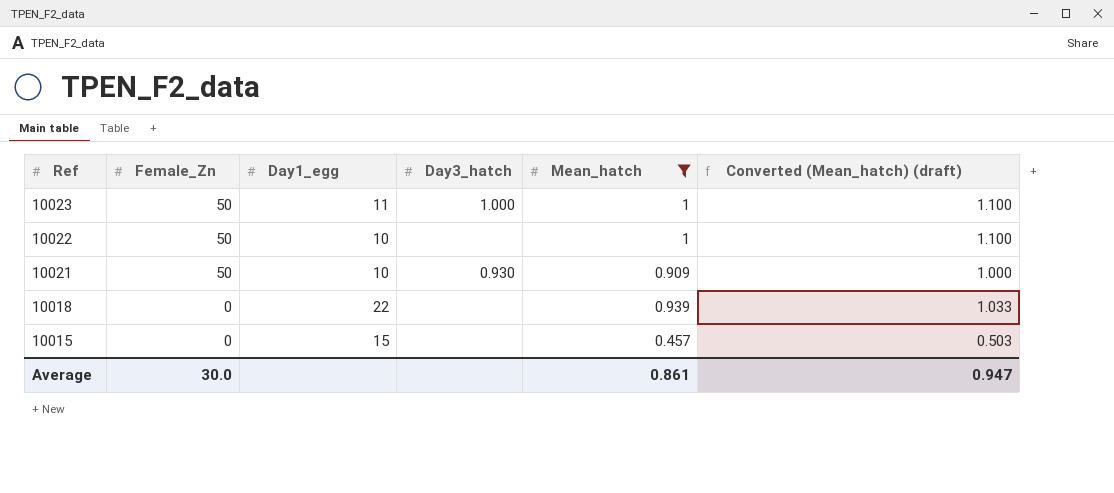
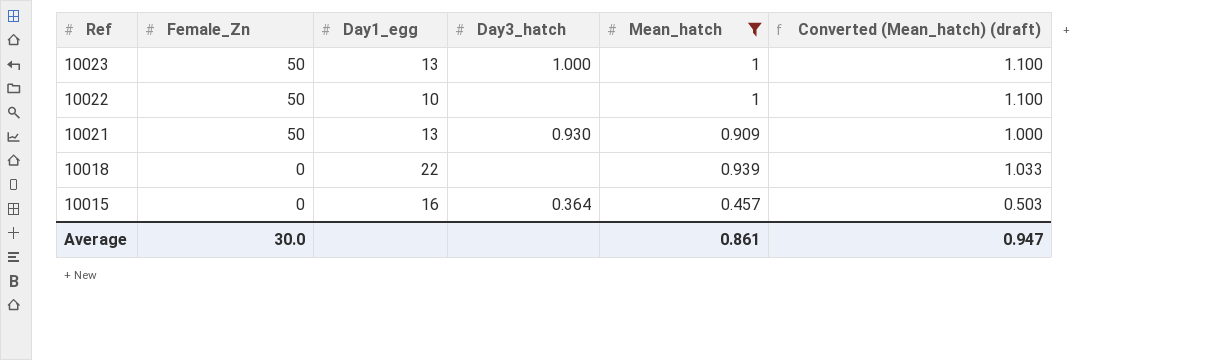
10023 | Day1_egg: 11 -> 13
10021 | Day1_egg: 10 -> 13
10015 | Day1_egg: 15 -> 16
10015 | Day3_hatch: none -> 0.364

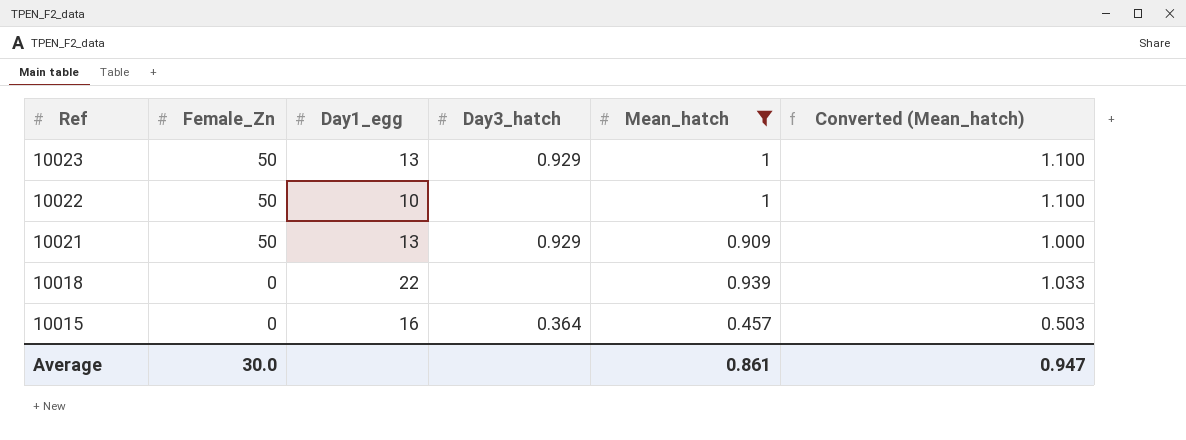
column name: Converted (Mean_hatch) (draft) -> Converted (Mean_hatch)
10023 | Day3_hatch: 1.000 -> 0.929
10021 | Day3_hatch: 0.930 -> 0.929

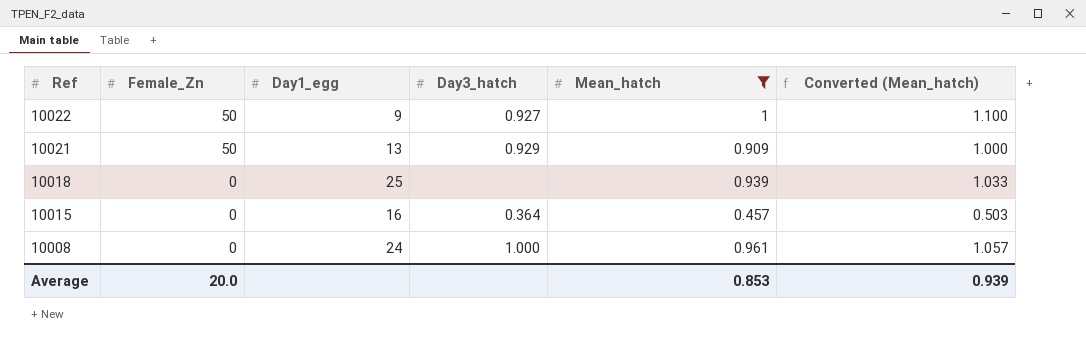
row 10023: 50 | 13 | 0.929 | 1 | 1.100 -> none
10022 | Day1_egg: 10 -> 9
10022 | Day3_hatch: none -> 0.927
10018 | Day1_egg: 22 -> 25
row 10008: none -> 0 | 24 | 1.000 | 0.961 | 1.057
Average | Female_Zn: 30.0 -> 20.0
Average | Mean_hatch: 0.861 -> 0.853
Average | Converted (Mean_hatch): 0.947 -> 0.939

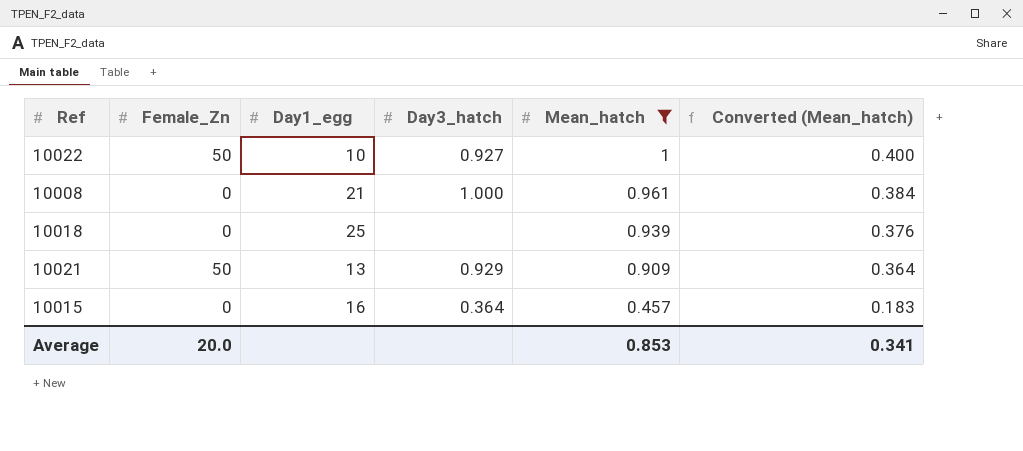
row order: Ref descending -> Mean_hatch descending
column Converted (Mean_hatch) | formula: [Mean_hatch] * 1.1 -> [Mean_hatch] * 0.4
10022 | Day1_egg: 9 -> 10
10008 | Day1_egg: 24 -> 21
Average | Converted (Mean_hatch): 0.939 -> 0.341

